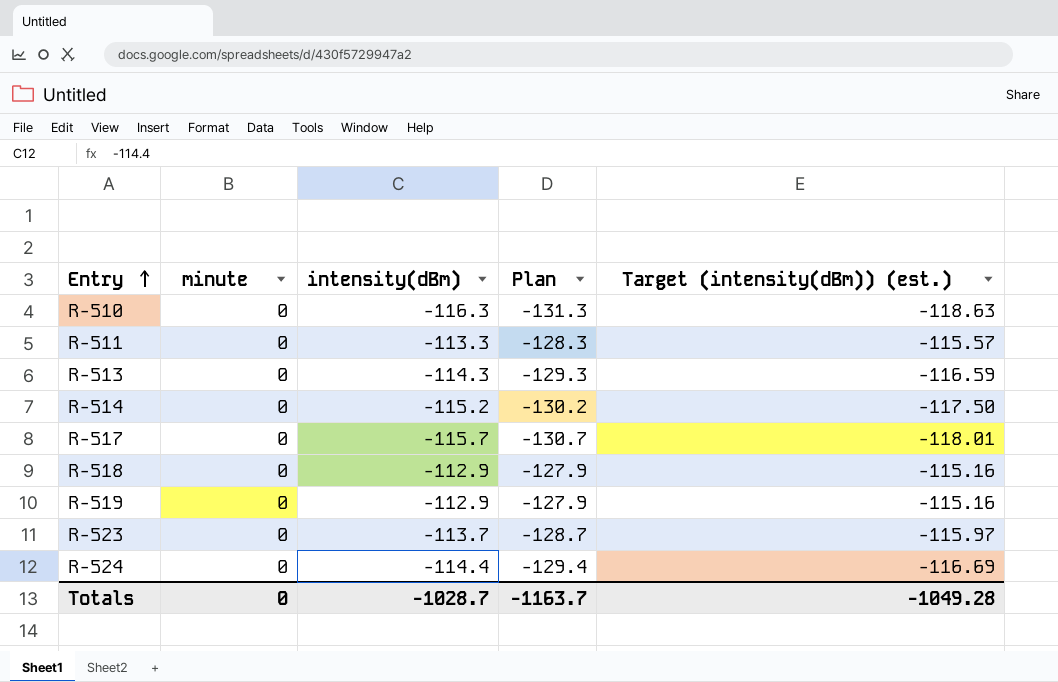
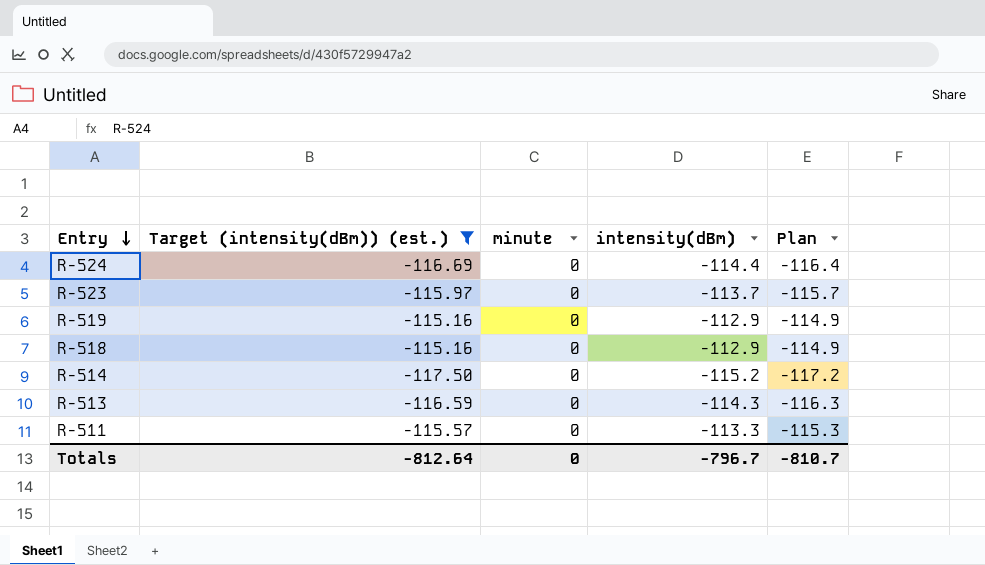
filter: none -> Target (intensity(dBm)) (est.) >= -117.50
row order: Entry ascending -> Entry descending
column Target (intensity(dBm)) (est.) | position: 5 -> 2
column Plan | formula: [intensity(dBm)] - 15 -> [intensity(dBm)] - 2
Totals | Target (intensity(dBm)) (est.): -1049.28 -> -812.64
Totals | intensity(dBm): -1028.7 -> -796.7
Totals | Plan: -1163.7 -> -810.7

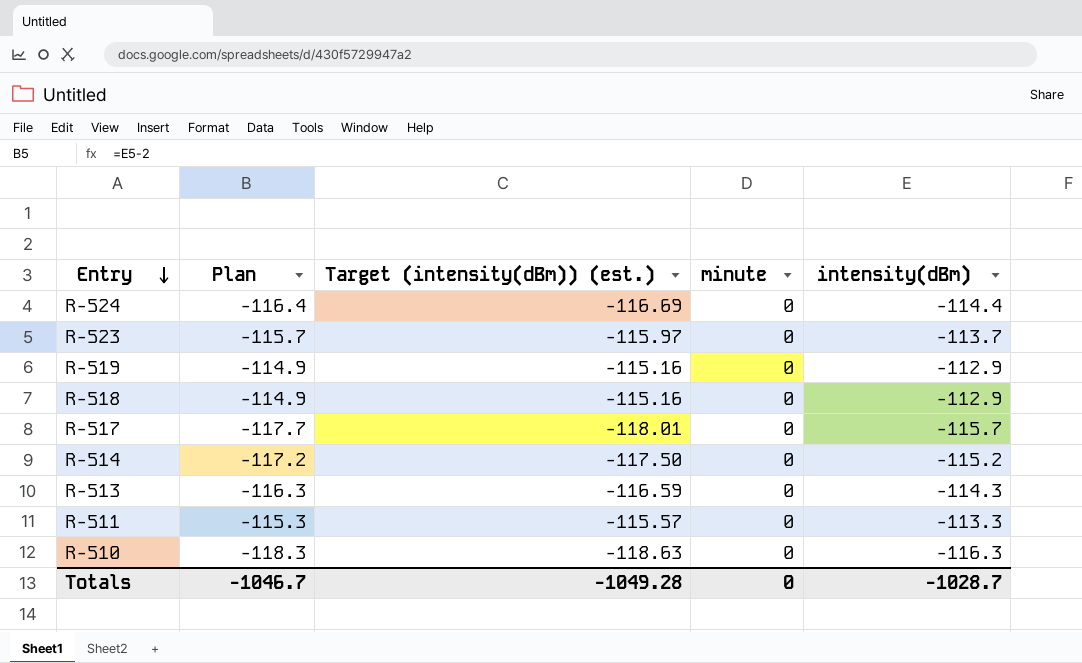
filter: Target (intensity(dBm)) (est.) >= -117.50 -> none
column Plan | position: 5 -> 2
Totals | Plan: -810.7 -> -1046.7
Totals | Target (intensity(dBm)) (est.): -812.64 -> -1049.28
Totals | intensity(dBm): -796.7 -> -1028.7

